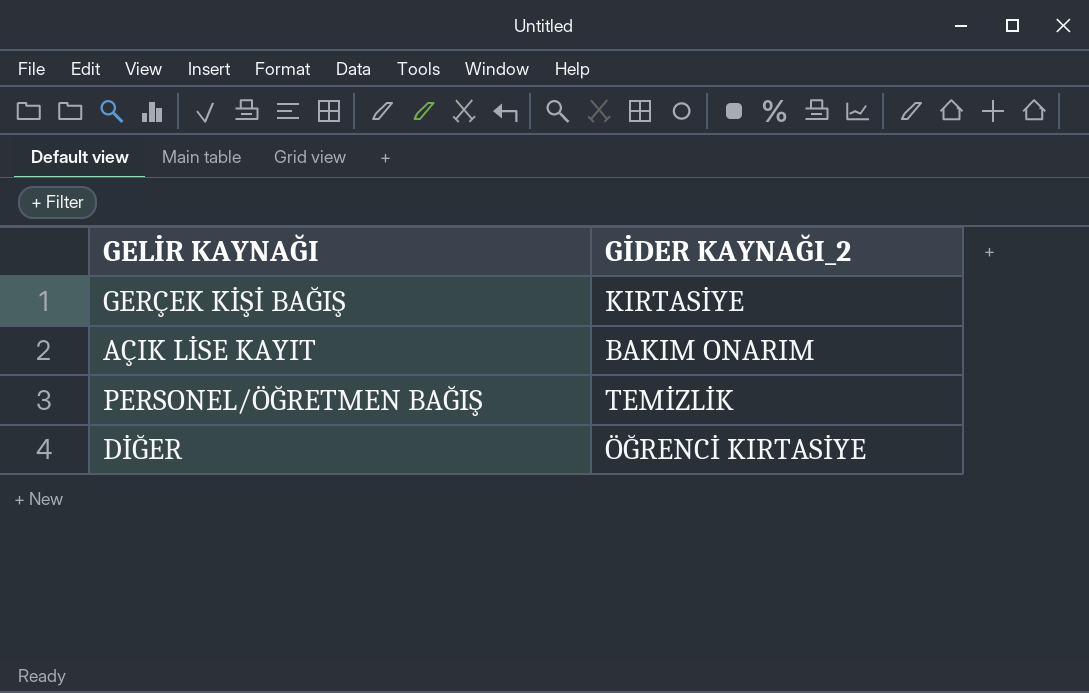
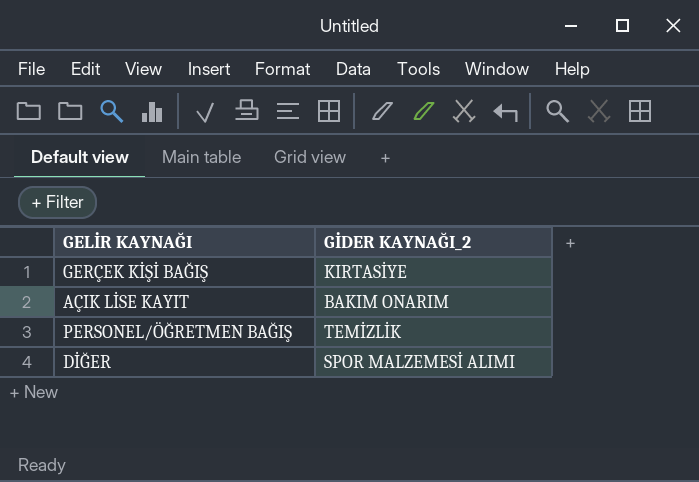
DİĞER | GİDER KAYNAĞI_2: ÖĞRENCİ KIRTASİYE -> SPOR MALZEMESİ ALIMI

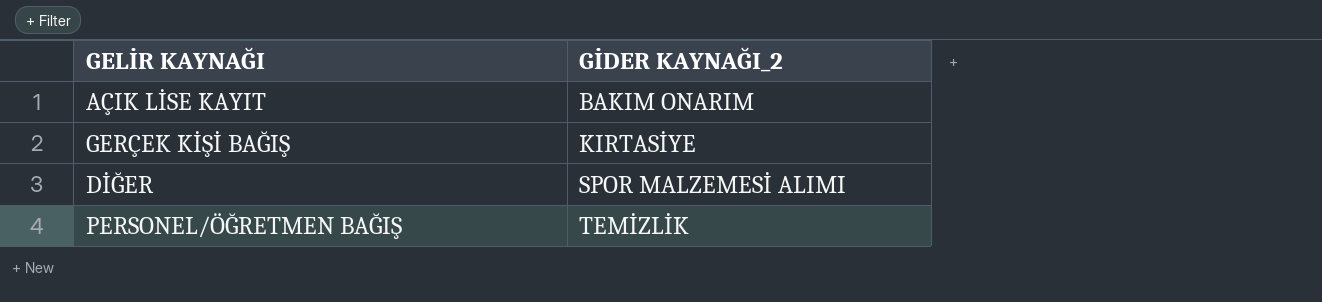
row order: none -> GİDER KAYNAĞI_2 ascending

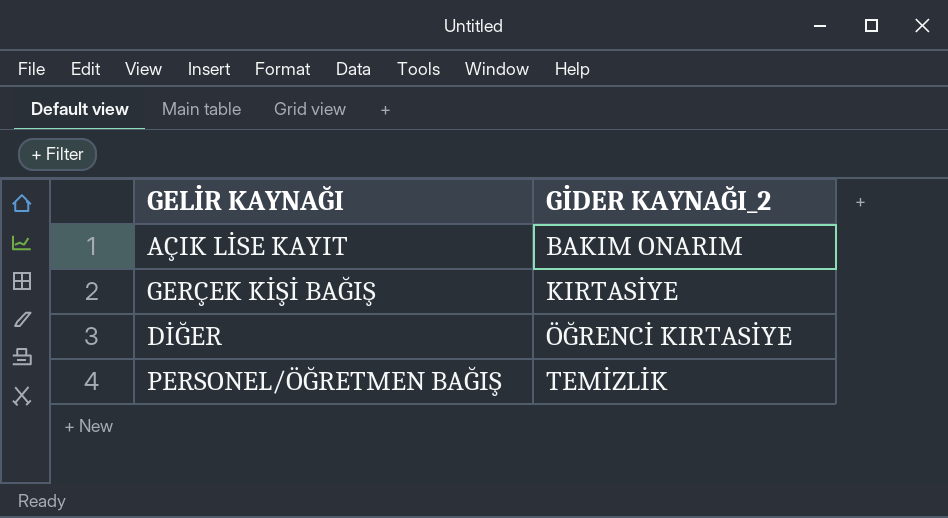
DİĞER | GİDER KAYNAĞI_2: SPOR MALZEMESİ ALIMI -> ÖĞRENCİ KIRTASİYE

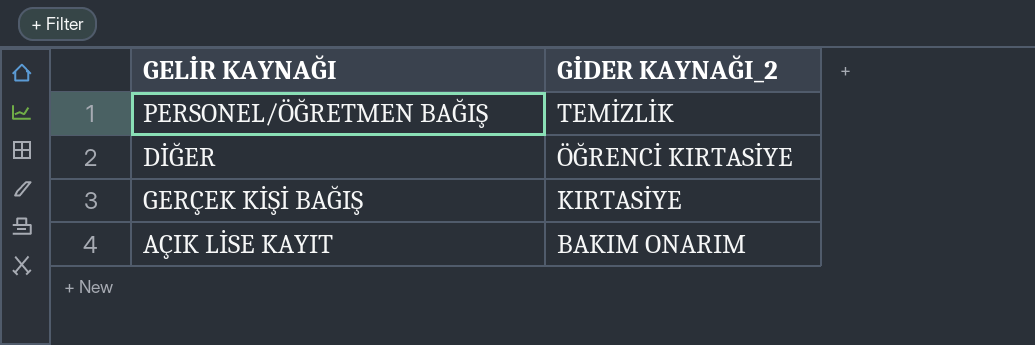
row order: GİDER KAYNAĞI_2 ascending -> GİDER KAYNAĞI_2 descending

